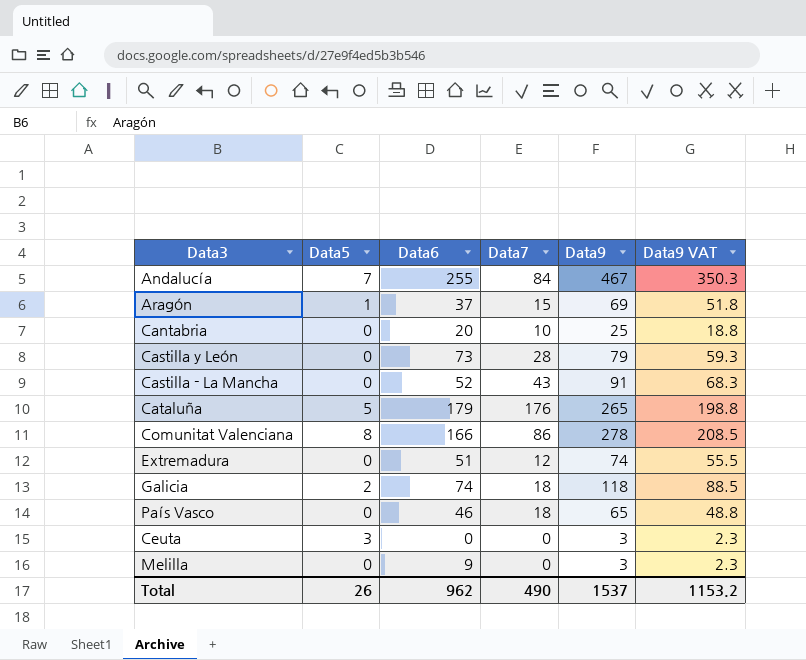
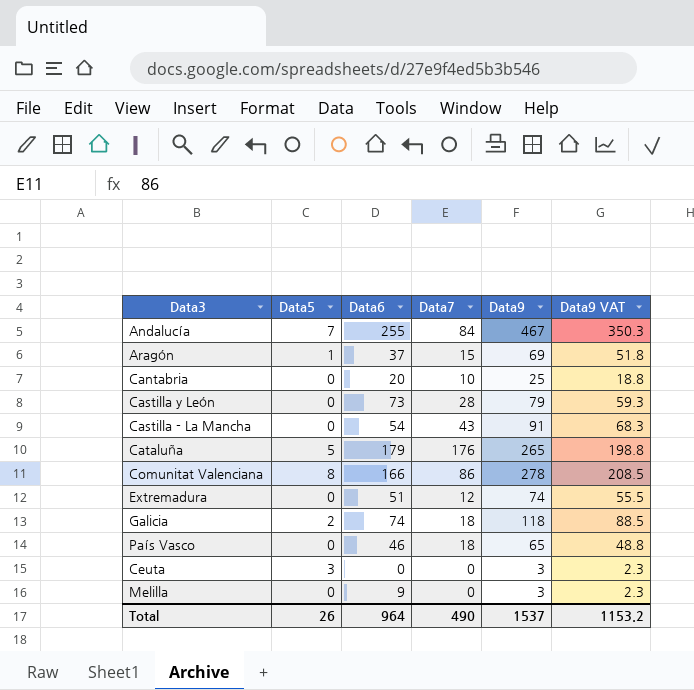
Castilla - La Mancha | Data6: 52 -> 54
Total | Data6: 962 -> 964

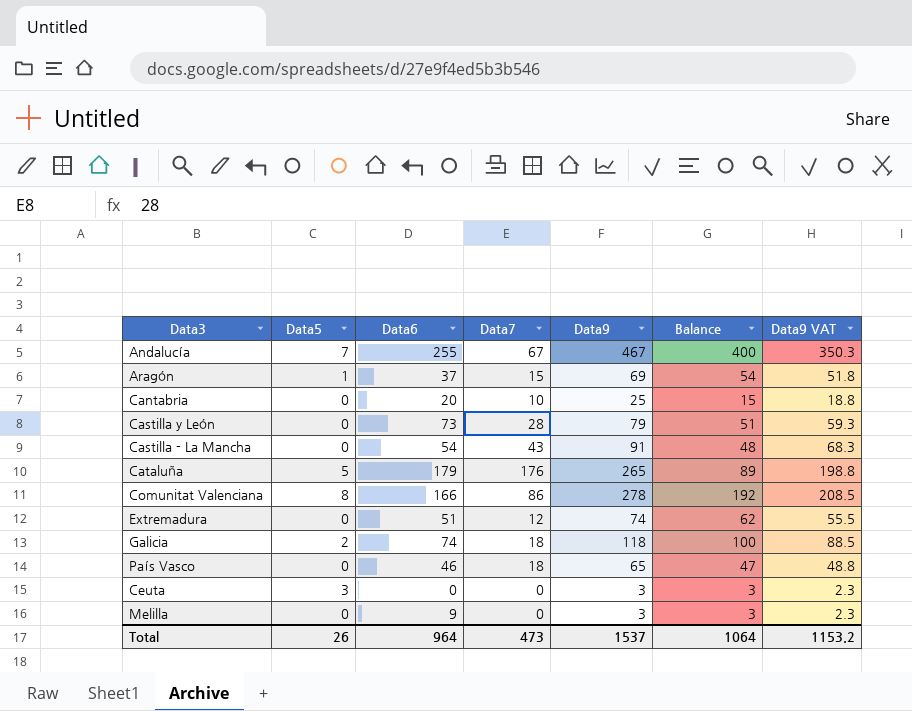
column Balance | formula: none -> [Data9] - [Data7]
Andalucía | Data7: 84 -> 67
Total | Data7: 490 -> 473

